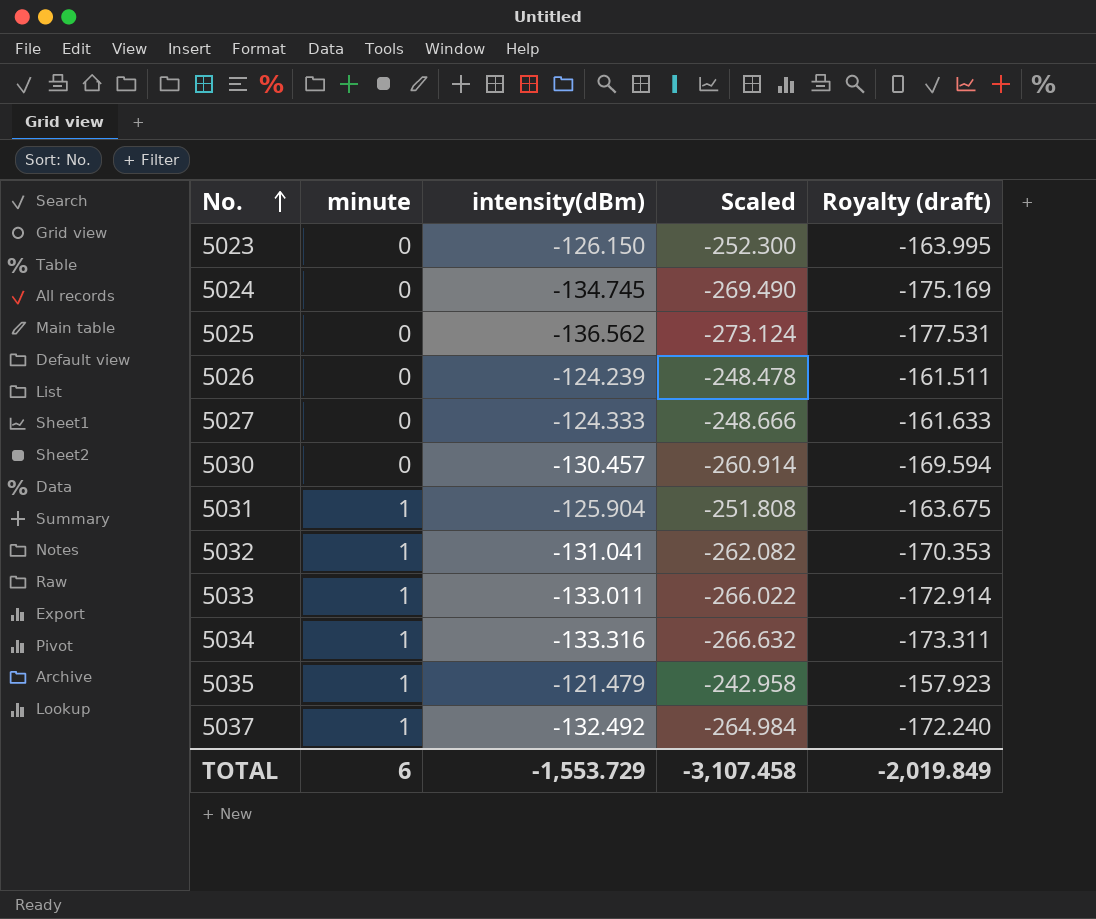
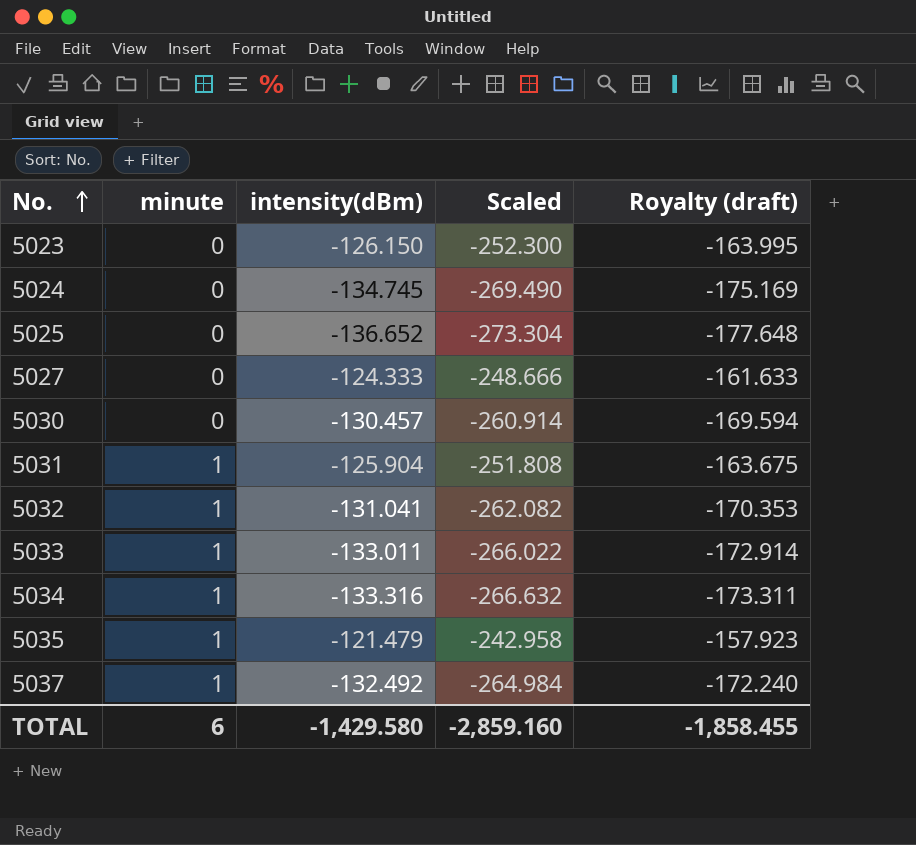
row 5026: 0 | -124.239 | -248.478 | -161.511 -> none
5025 | intensity(dBm): -136.562 -> -136.652
5025 | Scaled: -273.124 -> -273.304
5025 | Royalty (draft): -177.531 -> -177.648
TOTAL | intensity(dBm): -1,553.729 -> -1,429.580
TOTAL | Scaled: -3,107.458 -> -2,859.160
TOTAL | Royalty (draft): -2,019.849 -> -1,858.455

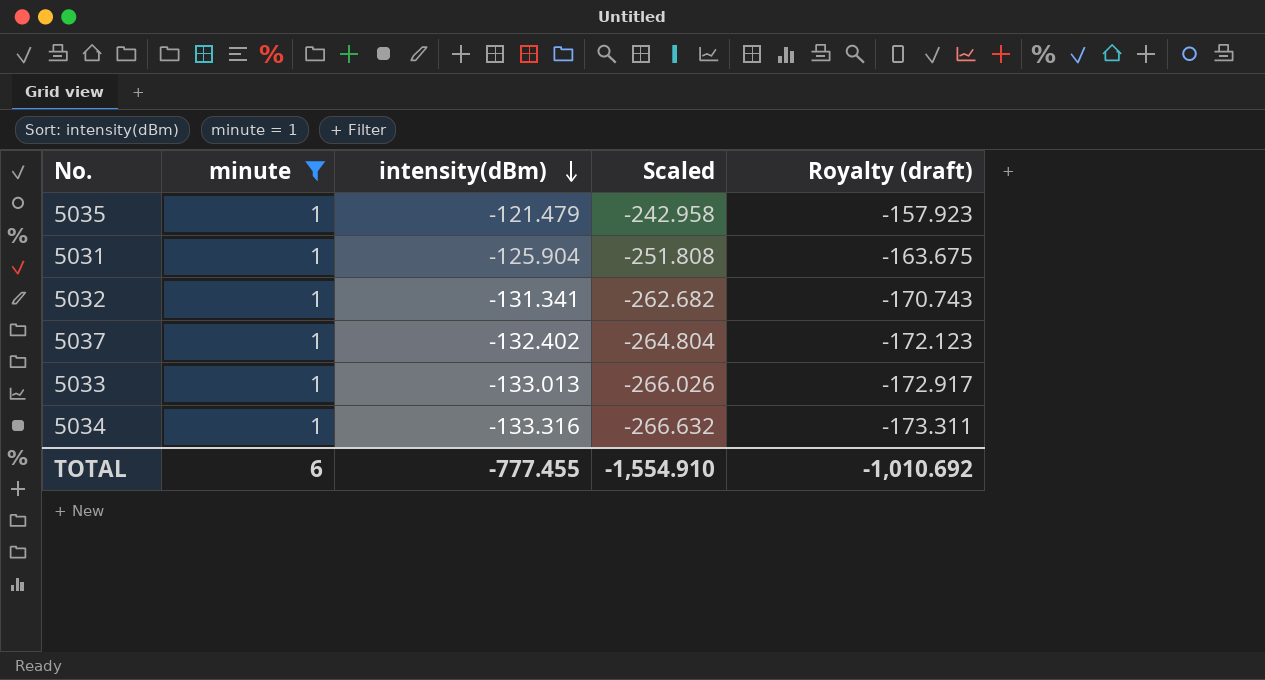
filter: none -> minute = 1
row order: No. ascending -> intensity(dBm) descending
5032 | intensity(dBm): -131.041 -> -131.341
5032 | Scaled: -262.082 -> -262.682
5032 | Royalty (draft): -170.353 -> -170.743
5037 | intensity(dBm): -132.492 -> -132.402
5037 | Scaled: -264.984 -> -264.804
5037 | Royalty (draft): -172.240 -> -172.123
5033 | intensity(dBm): -133.011 -> -133.013
5033 | Scaled: -266.022 -> -266.026
5033 | Royalty (draft): -172.914 -> -172.917
TOTAL | intensity(dBm): -1,429.580 -> -777.455
TOTAL | Scaled: -2,859.160 -> -1,554.910
TOTAL | Royalty (draft): -1,858.455 -> -1,010.692

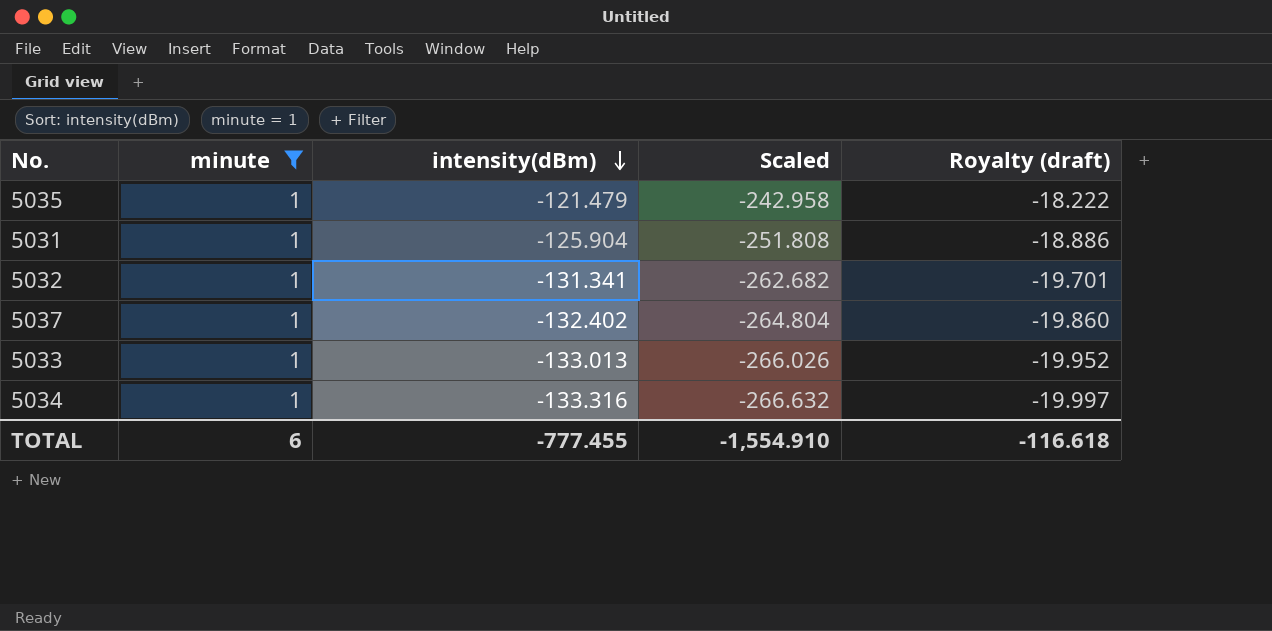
column Royalty (draft) | formula: [intensity(dBm)] * 1.3 -> [intensity(dBm)] * 0.15
TOTAL | Royalty (draft): -1,010.692 -> -116.618

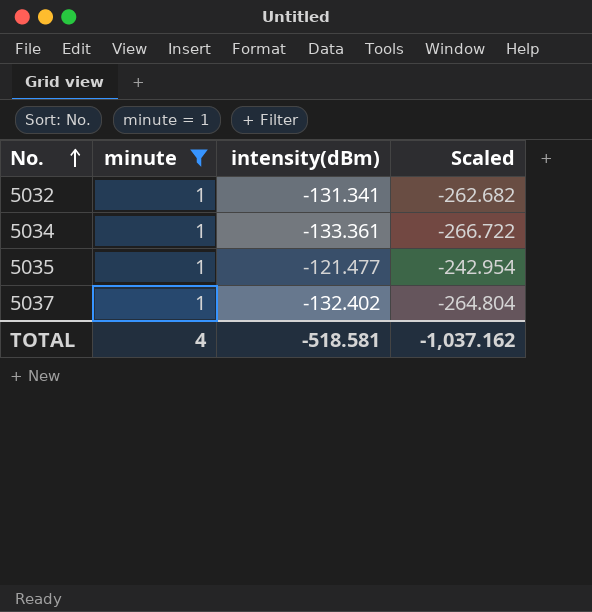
row order: intensity(dBm) descending -> No. ascending
column Royalty (draft) | formula: [intensity(dBm)] * 0.15 -> none
row 5031: 1 | -125.904 | -251.808 | -18.886 -> none
row 5033: 1 | -133.013 | -266.026 | -19.952 -> none
5034 | intensity(dBm): -133.316 -> -133.361
5034 | Scaled: -266.632 -> -266.722
5035 | intensity(dBm): -121.479 -> -121.477
5035 | Scaled: -242.958 -> -242.954
TOTAL | minute: 6 -> 4
TOTAL | intensity(dBm): -777.455 -> -518.581
TOTAL | Scaled: -1,554.910 -> -1,037.162

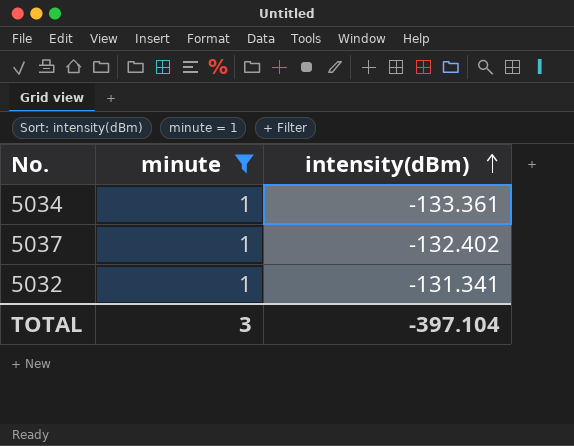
row order: No. ascending -> intensity(dBm) ascending
column Scaled | formula: [intensity(dBm)] * 2 -> none
row 5035: 1 | -121.477 | -242.954 -> none
TOTAL | minute: 4 -> 3
TOTAL | intensity(dBm): -518.581 -> -397.104

